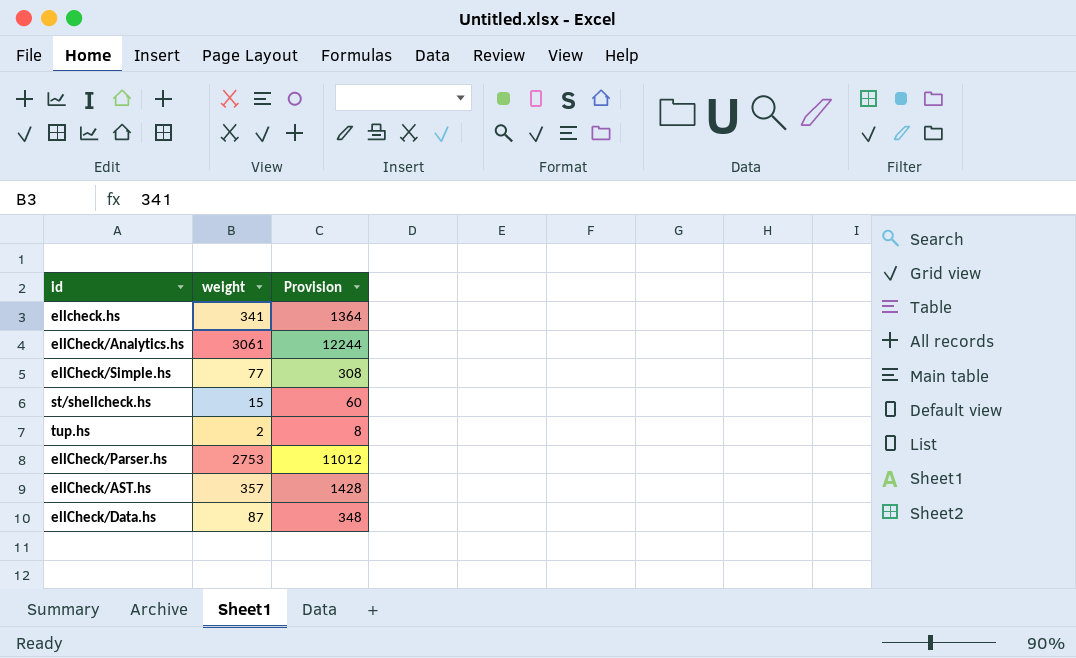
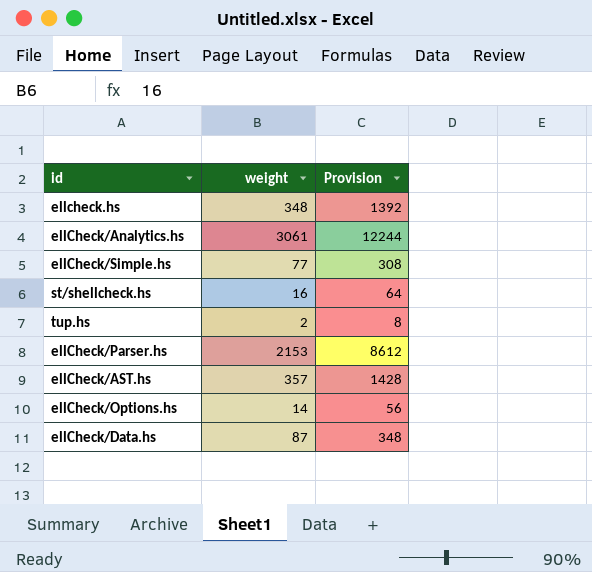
ellcheck.hs | weight: 341 -> 348
ellcheck.hs | Provision: 1364 -> 1392
st/shellcheck.hs | weight: 15 -> 16
st/shellcheck.hs | Provision: 60 -> 64
ellCheck/Parser.hs | weight: 2753 -> 2153
ellCheck/Parser.hs | Provision: 11012 -> 8612
row ellCheck/Options.hs: none -> 14 | 56

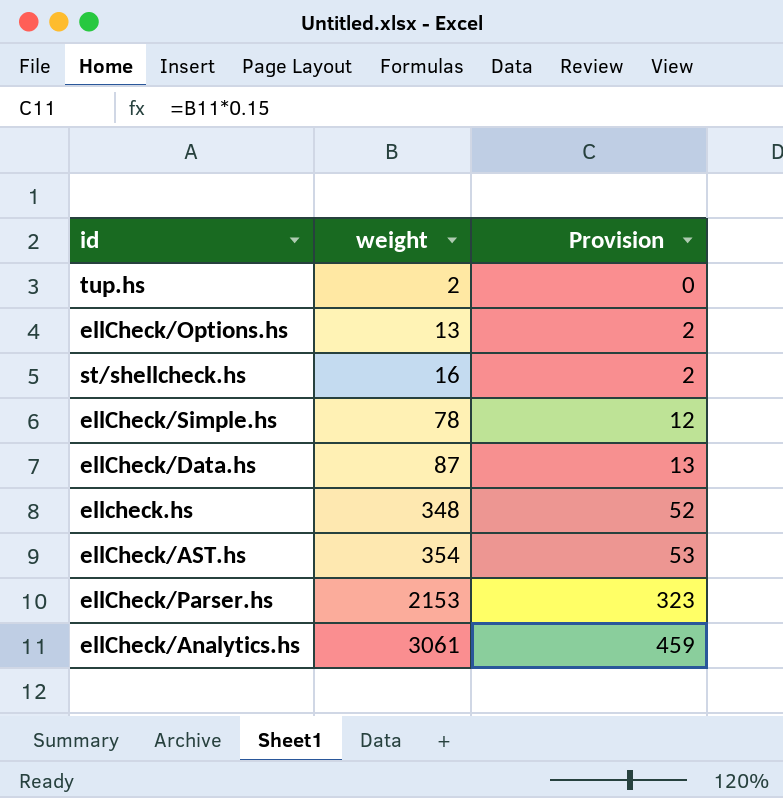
row order: none -> weight ascending
column Provision | formula: [weight] * 4 -> [weight] * 0.15
ellCheck/Options.hs | weight: 14 -> 13
ellCheck/Simple.hs | weight: 77 -> 78
ellCheck/AST.hs | weight: 357 -> 354

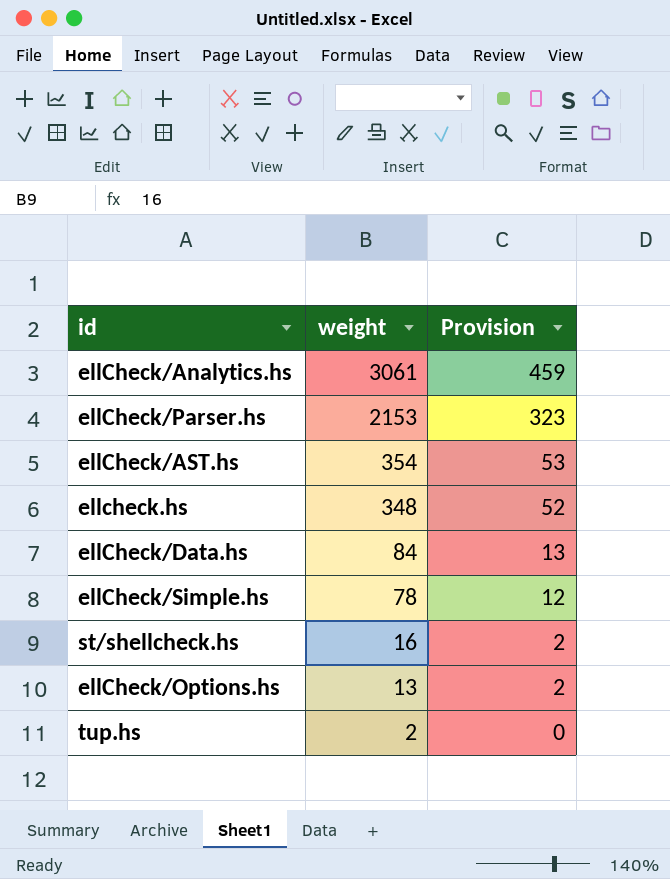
row order: weight ascending -> weight descending
ellCheck/Data.hs | weight: 87 -> 84

